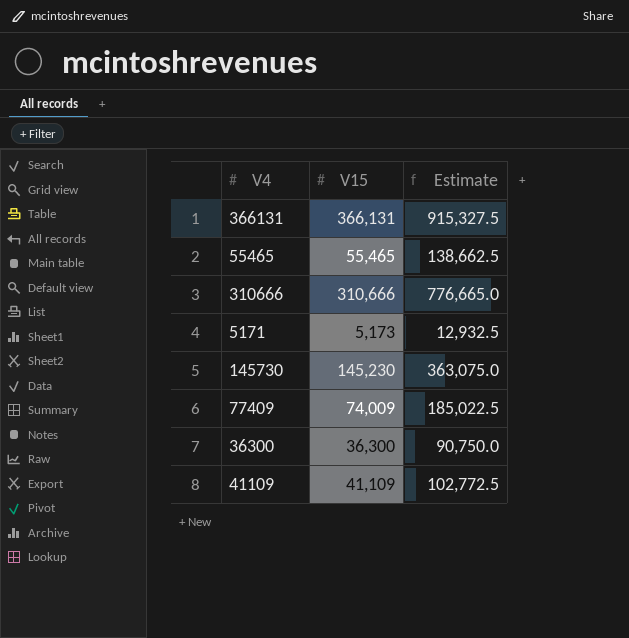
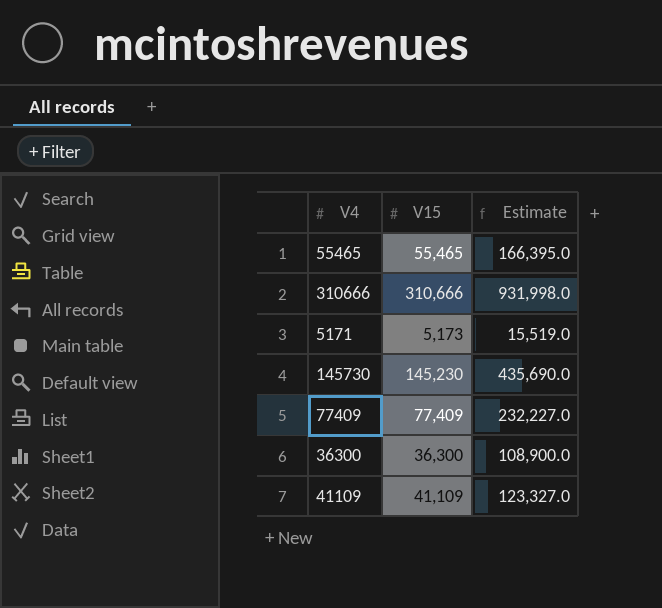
column Estimate | formula: [V15] * 2.5 -> [V15] * 3
row 366131: 366,131 | 915,327.5 -> none
77409 | V15: 74,009 -> 77,409

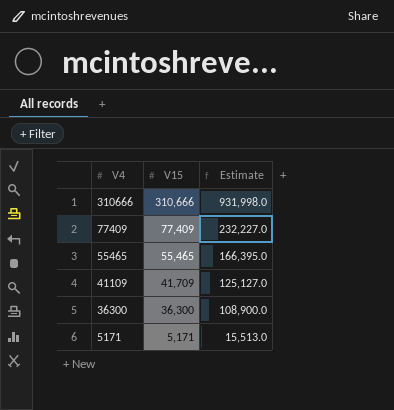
row order: none -> V4 descending
row 145730: 145,230 | 435,690.0 -> none
41109 | V15: 41,109 -> 41,709
41109 | Estimate: 123,327.0 -> 125,127.0
5171 | V15: 5,173 -> 5,171
5171 | Estimate: 15,519.0 -> 15,513.0

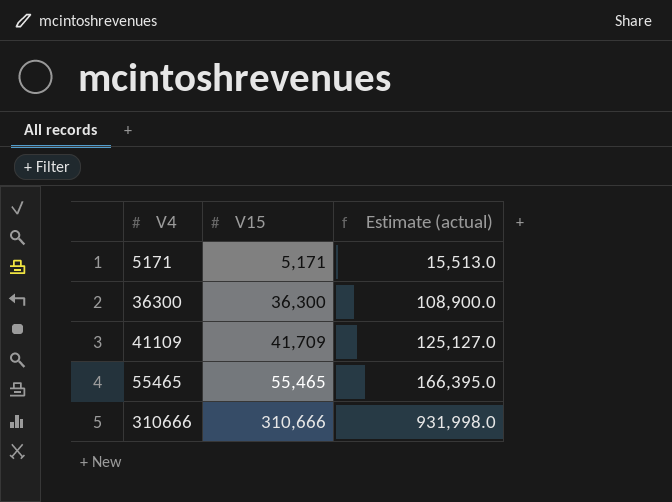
row order: V4 descending -> V4 ascending
column name: Estimate -> Estimate (actual)
row 77409: 77,409 | 232,227.0 -> none

